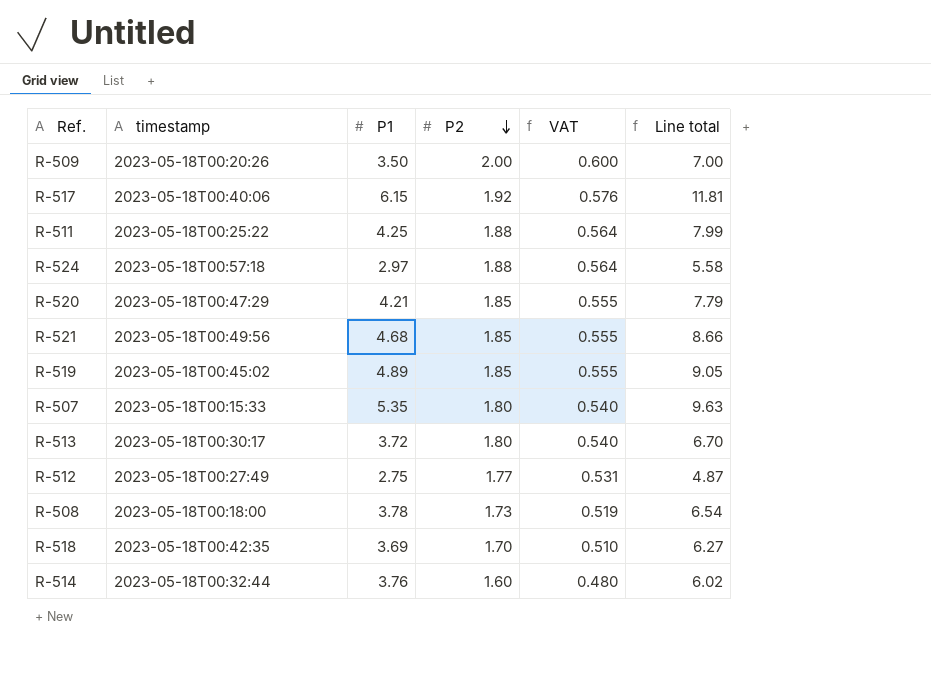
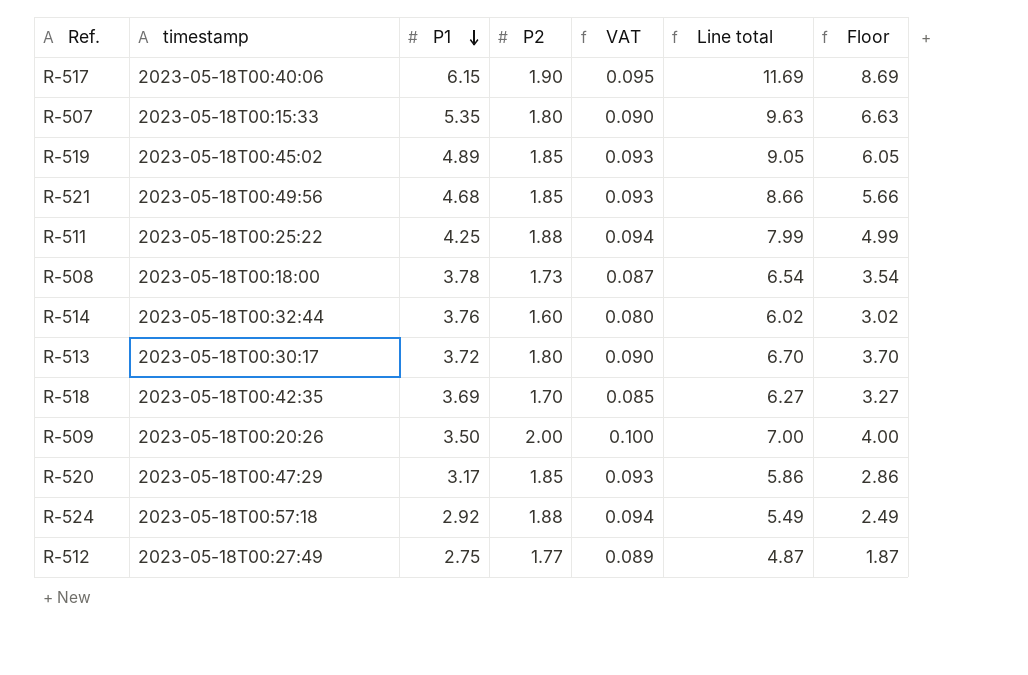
row order: P2 descending -> P1 descending
column VAT | formula: [P2] * 0.3 -> [P2] * 0.05
column Floor | formula: none -> [Line total] - 3
R-517 | P2: 1.92 -> 1.90
R-517 | Line total: 11.81 -> 11.69
R-520 | P1: 4.21 -> 3.17
R-520 | Line total: 7.79 -> 5.86
R-524 | P1: 2.97 -> 2.92
R-524 | Line total: 5.58 -> 5.49

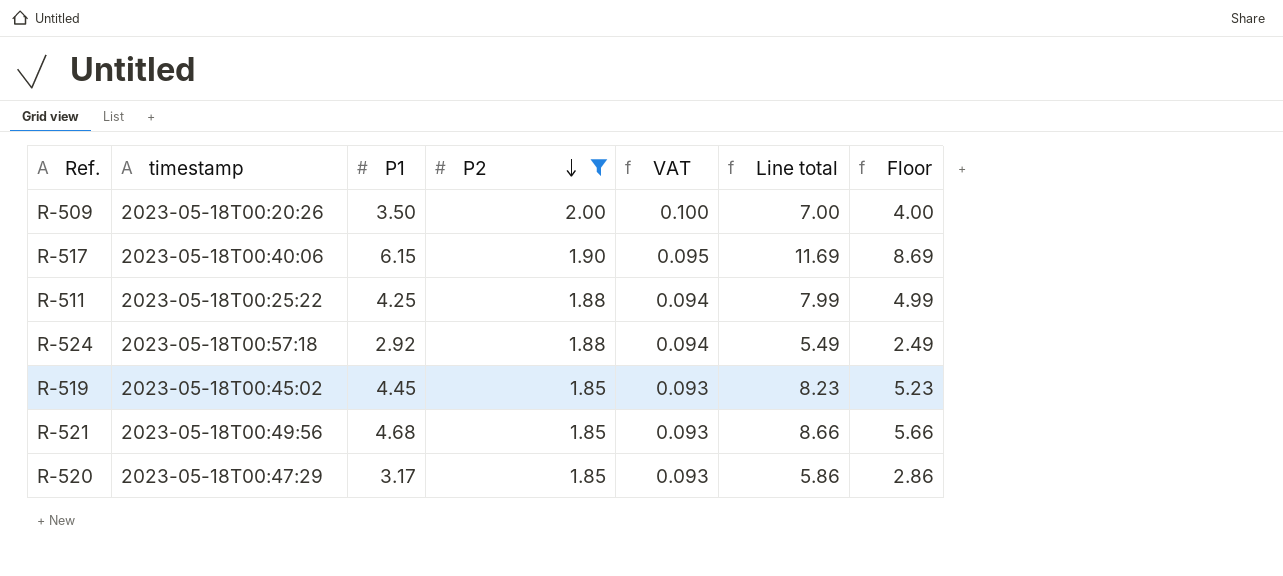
filter: none -> P2 >= 1.85
row order: P1 descending -> P2 descending
R-519 | P1: 4.89 -> 4.45
R-519 | Line total: 9.05 -> 8.23
R-519 | Floor: 6.05 -> 5.23

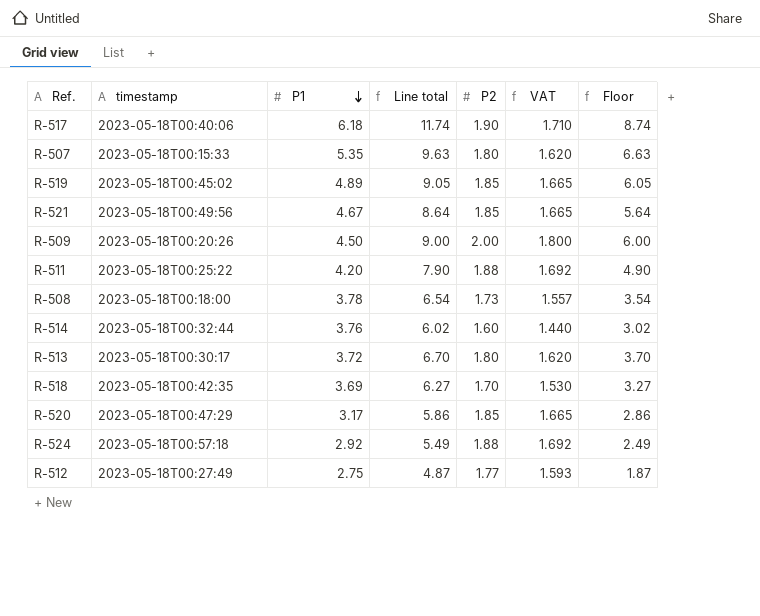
filter: P2 >= 1.85 -> none
row order: P2 descending -> P1 descending
column Line total | position: 6 -> 4
column VAT | formula: [P2] * 0.05 -> [P2] * 0.9
R-517 | P1: 6.15 -> 6.18
R-517 | Line total: 11.69 -> 11.74
R-517 | Floor: 8.69 -> 8.74
R-519 | P1: 4.45 -> 4.89
R-519 | Line total: 8.23 -> 9.05
R-519 | Floor: 5.23 -> 6.05
R-521 | P1: 4.68 -> 4.67
R-521 | Line total: 8.66 -> 8.64
R-521 | Floor: 5.66 -> 5.64
R-509 | P1: 3.50 -> 4.50
R-509 | Line total: 7.00 -> 9.00
R-509 | Floor: 4.00 -> 6.00
R-511 | P1: 4.25 -> 4.20
R-511 | Line total: 7.99 -> 7.90
R-511 | Floor: 4.99 -> 4.90

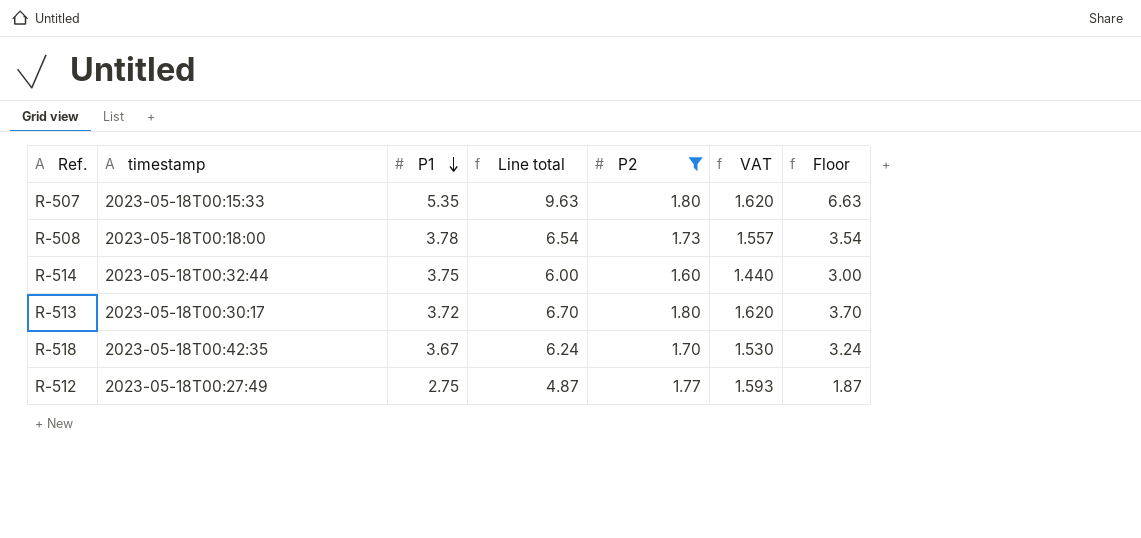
filter: none -> P2 <= 1.80
R-514 | P1: 3.76 -> 3.75
R-514 | Line total: 6.02 -> 6.00
R-514 | Floor: 3.02 -> 3.00
R-518 | P1: 3.69 -> 3.67
R-518 | Line total: 6.27 -> 6.24
R-518 | Floor: 3.27 -> 3.24

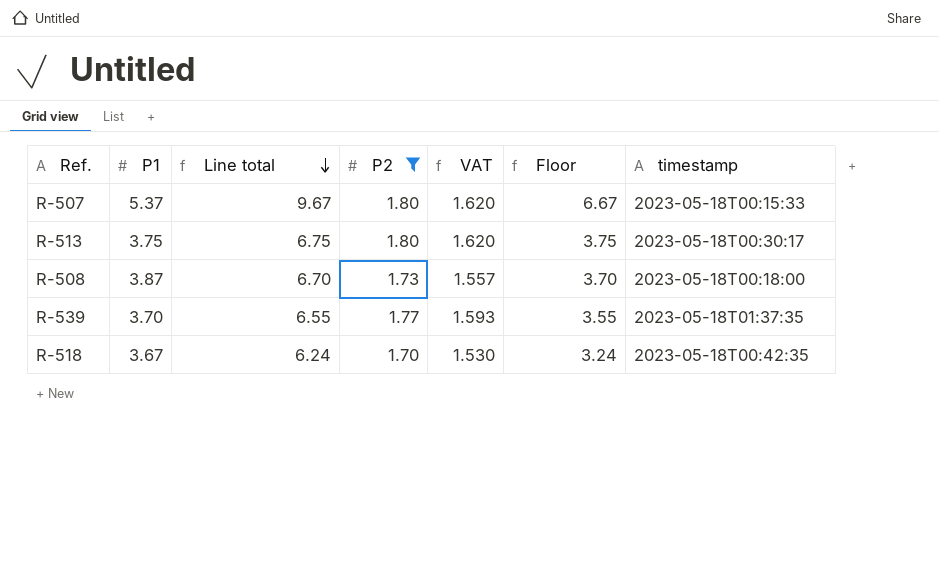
row order: P1 descending -> Line total descending
column timestamp | position: 2 -> 7
row R-514: 2023-05-18T00:32:44 | 3.75 | 6.00 | 1.60 | 1.440 | 3.00 -> none
row R-512: 2023-05-18T00:27:49 | 2.75 | 4.87 | 1.77 | 1.593 | 1.87 -> none
R-507 | P1: 5.35 -> 5.37
R-507 | Line total: 9.63 -> 9.67
R-507 | Floor: 6.63 -> 6.67
R-513 | P1: 3.72 -> 3.75
R-513 | Line total: 6.70 -> 6.75
R-513 | Floor: 3.70 -> 3.75
R-508 | P1: 3.78 -> 3.87
R-508 | Line total: 6.54 -> 6.70
R-508 | Floor: 3.54 -> 3.70
row R-539: none -> 3.70 | 6.55 | 1.77 | 1.593 | 3.55 | 2023-05-18T01:37:35

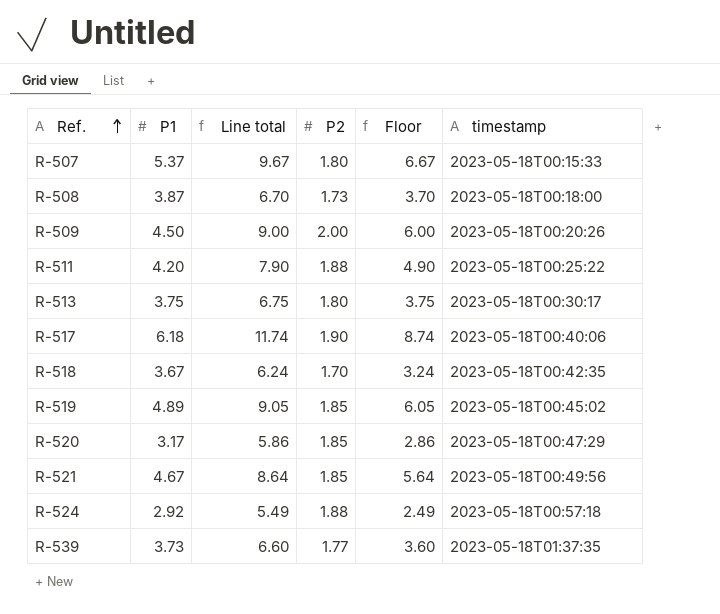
filter: P2 <= 1.80 -> none
row order: Line total descending -> Ref. ascending
column VAT | formula: [P2] * 0.9 -> none
R-539 | P1: 3.70 -> 3.73
R-539 | Line total: 6.55 -> 6.60
R-539 | Floor: 3.55 -> 3.60

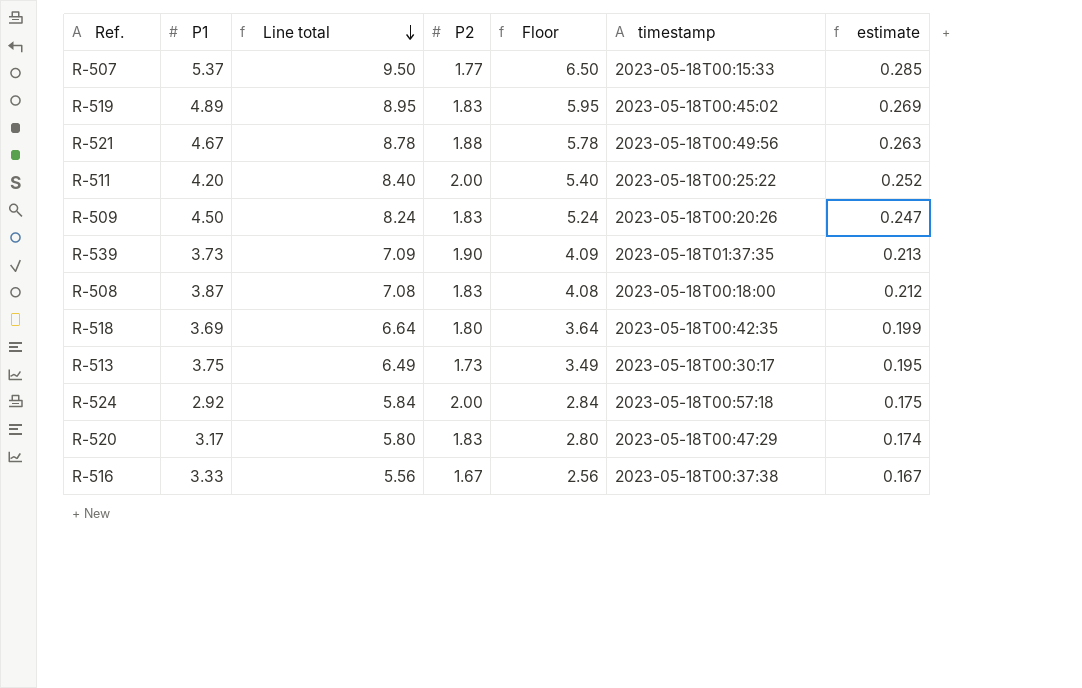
row order: Ref. ascending -> Line total descending
column estimate | formula: none -> [Line total] * 0.03
row R-517: 6.18 | 11.74 | 1.90 | 8.74 | 2023-05-18T00:40:06 -> none
R-507 | Line total: 9.67 -> 9.50
R-507 | P2: 1.80 -> 1.77
R-507 | Floor: 6.67 -> 6.50
R-519 | Line total: 9.05 -> 8.95
R-519 | P2: 1.85 -> 1.83
R-519 | Floor: 6.05 -> 5.95
R-521 | Line total: 8.64 -> 8.78
R-521 | P2: 1.85 -> 1.88
R-521 | Floor: 5.64 -> 5.78
R-511 | Line total: 7.90 -> 8.40
R-511 | P2: 1.88 -> 2.00
R-511 | Floor: 4.90 -> 5.40
R-509 | Line total: 9.00 -> 8.24
R-509 | P2: 2.00 -> 1.83
R-509 | Floor: 6.00 -> 5.24
R-539 | Line total: 6.60 -> 7.09
R-539 | P2: 1.77 -> 1.90
R-539 | Floor: 3.60 -> 4.09
R-508 | Line total: 6.70 -> 7.08
R-508 | P2: 1.73 -> 1.83
R-508 | Floor: 3.70 -> 4.08
R-518 | P1: 3.67 -> 3.69
R-518 | Line total: 6.24 -> 6.64
R-518 | P2: 1.70 -> 1.80
R-518 | Floor: 3.24 -> 3.64
R-513 | Line total: 6.75 -> 6.49
R-513 | P2: 1.80 -> 1.73
R-513 | Floor: 3.75 -> 3.49
R-524 | Line total: 5.49 -> 5.84
R-524 | P2: 1.88 -> 2.00
R-524 | Floor: 2.49 -> 2.84
R-520 | Line total: 5.86 -> 5.80
R-520 | P2: 1.85 -> 1.83
R-520 | Floor: 2.86 -> 2.80
row R-516: none -> 3.33 | 5.56 | 1.67 | 2.56 | 2023-05-18T00:37:38 | 0.167

